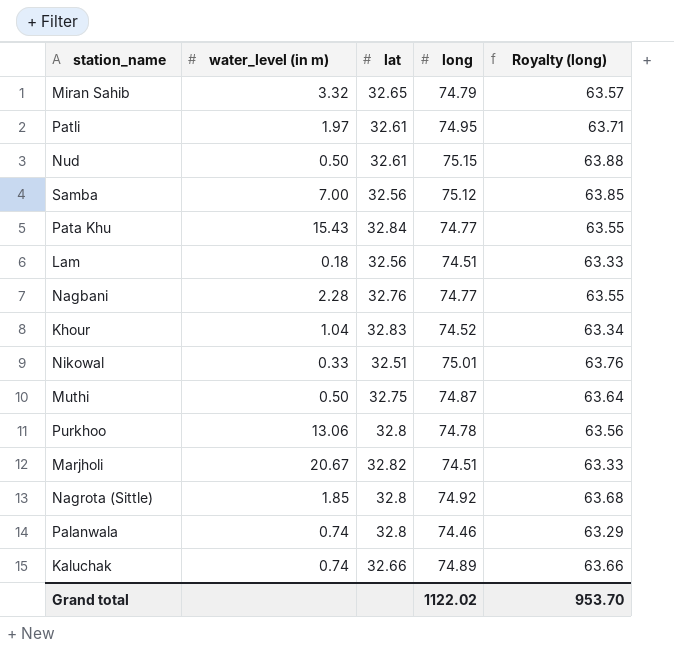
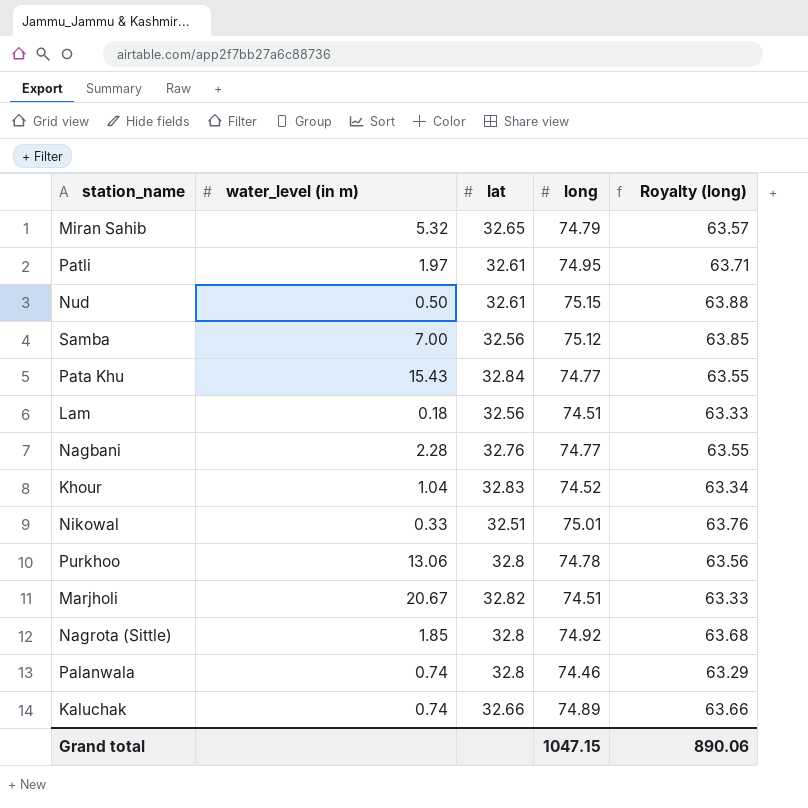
row Muthi: 0.50 | 32.75 | 74.87 | 63.64 -> none
Miran Sahib | water_level (in m): 3.32 -> 5.32
Grand total | long: 1122.02 -> 1047.15
Grand total | Royalty (long): 953.70 -> 890.06

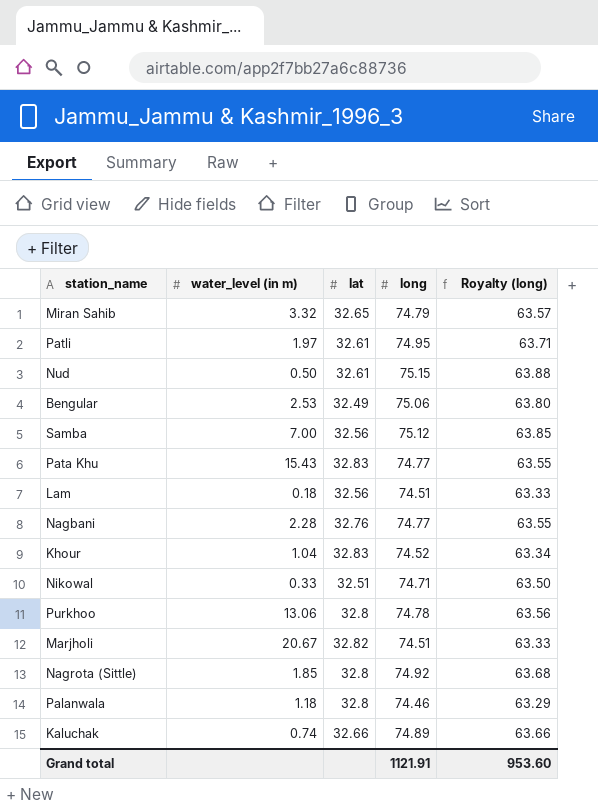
Miran Sahib | water_level (in m): 5.32 -> 3.32
row Bengular: none -> 2.53 | 32.49 | 75.06 | 63.80
Pata Khu | lat: 32.84 -> 32.83
Nikowal | long: 75.01 -> 74.71
Nikowal | Royalty (long): 63.76 -> 63.50
Palanwala | water_level (in m): 0.74 -> 1.18
Grand total | long: 1047.15 -> 1121.91
Grand total | Royalty (long): 890.06 -> 953.60

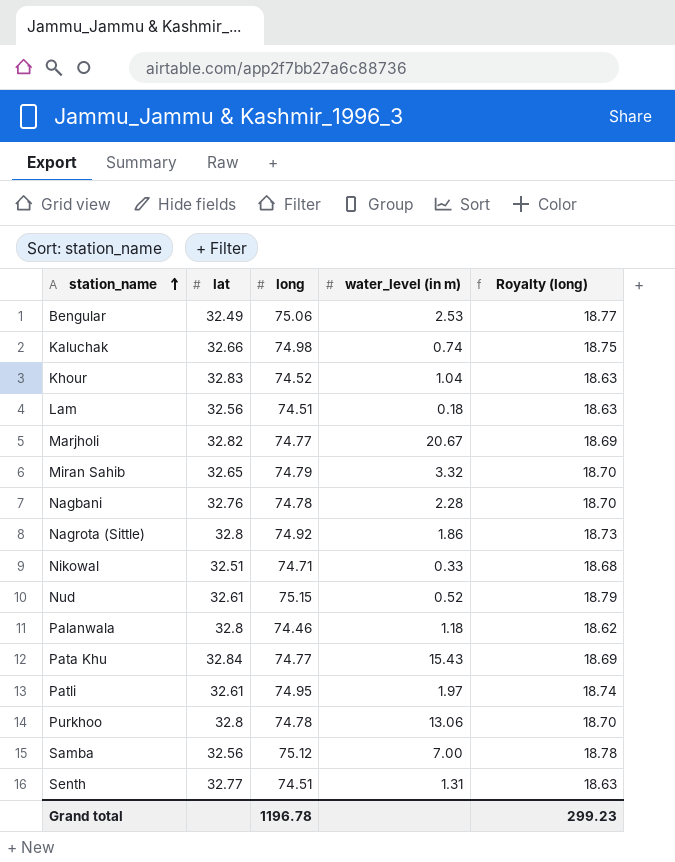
row order: none -> station_name ascending
column water_level (in m) | position: 2 -> 4
column Royalty (long) | formula: [long] * 0.85 -> [long] * 0.25
Kaluchak | long: 74.89 -> 74.98
Marjholi | long: 74.51 -> 74.77
Nagbani | long: 74.77 -> 74.78
Nagrota (Sittle) | water_level (in m): 1.85 -> 1.86
Nud | water_level (in m): 0.50 -> 0.52
Pata Khu | lat: 32.83 -> 32.84
row Senth: none -> 32.77 | 74.51 | 1.31 | 18.63
Grand total | long: 1121.91 -> 1196.78
Grand total | Royalty (long): 953.60 -> 299.23

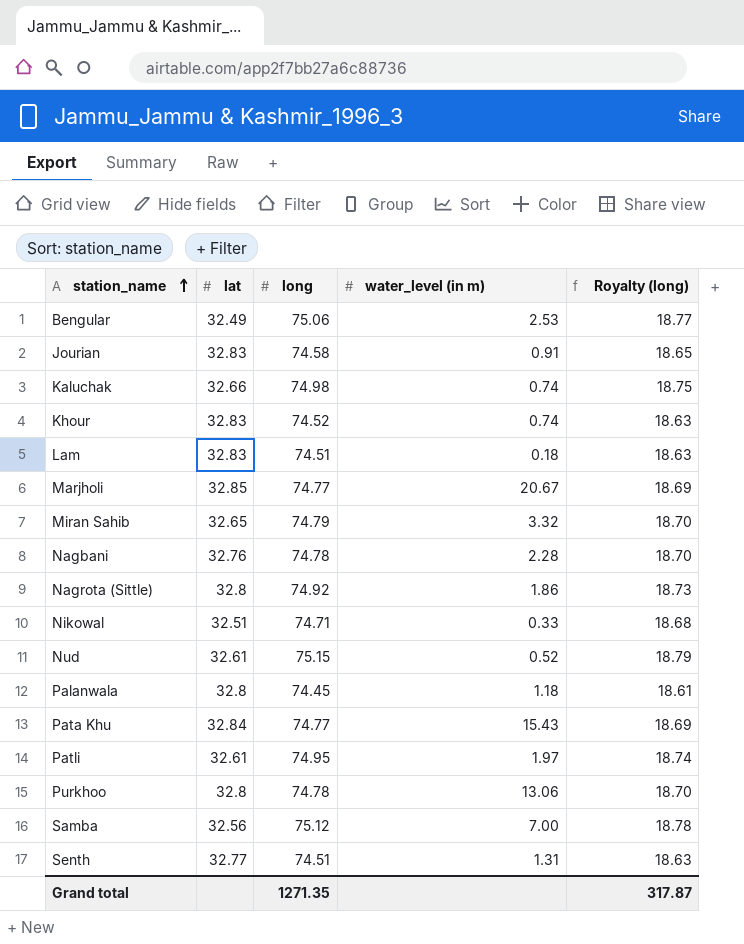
row Jourian: none -> 32.83 | 74.58 | 0.91 | 18.65
Khour | water_level (in m): 1.04 -> 0.74
Lam | lat: 32.56 -> 32.83
Marjholi | lat: 32.82 -> 32.85
Palanwala | long: 74.46 -> 74.45
Palanwala | Royalty (long): 18.62 -> 18.61
Grand total | long: 1196.78 -> 1271.35
Grand total | Royalty (long): 299.23 -> 317.87

